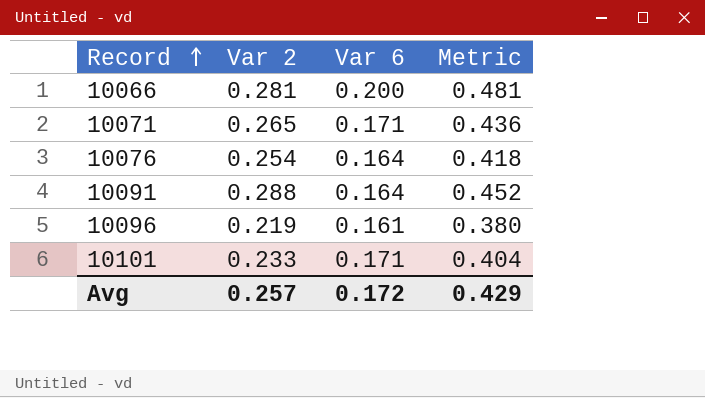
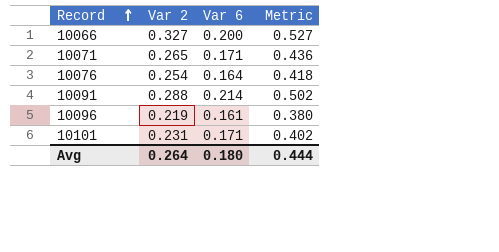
10066 | Var 2: 0.281 -> 0.327
10066 | Metric: 0.481 -> 0.527
10091 | Var 6: 0.164 -> 0.214
10091 | Metric: 0.452 -> 0.502
10101 | Var 2: 0.233 -> 0.231
10101 | Metric: 0.404 -> 0.402
Avg | Var 2: 0.257 -> 0.264
Avg | Var 6: 0.172 -> 0.180
Avg | Metric: 0.429 -> 0.444

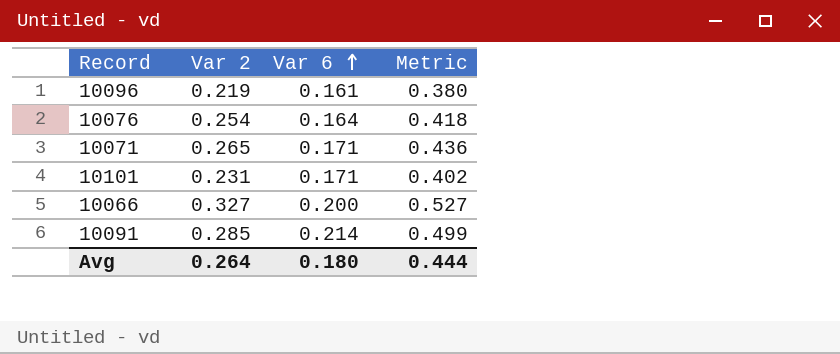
row order: Record ascending -> Var 6 ascending
10091 | Var 2: 0.288 -> 0.285
10091 | Metric: 0.502 -> 0.499

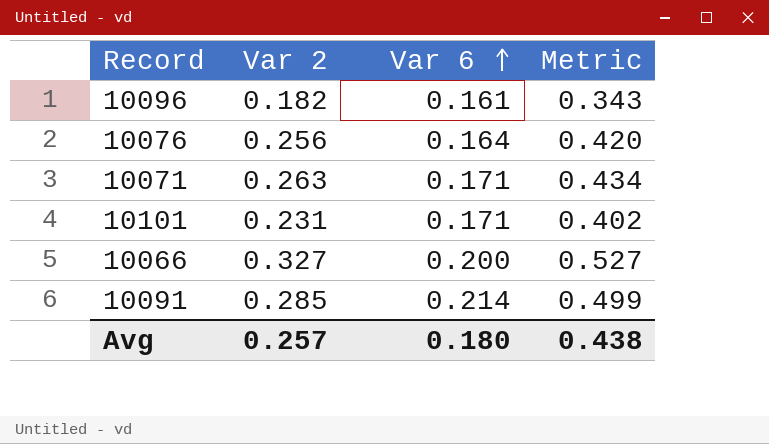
10096 | Var 2: 0.219 -> 0.182
10096 | Metric: 0.380 -> 0.343
10076 | Var 2: 0.254 -> 0.256
10076 | Metric: 0.418 -> 0.420
10071 | Var 2: 0.265 -> 0.263
10071 | Metric: 0.436 -> 0.434
Avg | Var 2: 0.264 -> 0.257
Avg | Metric: 0.444 -> 0.438

